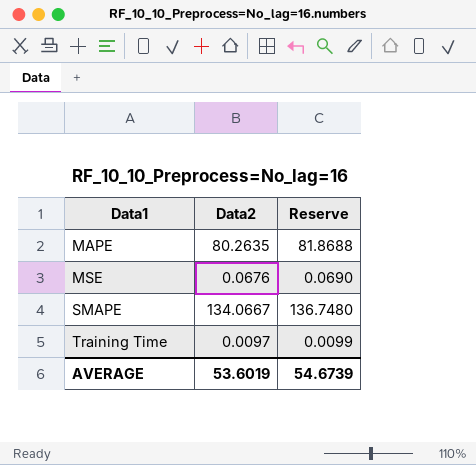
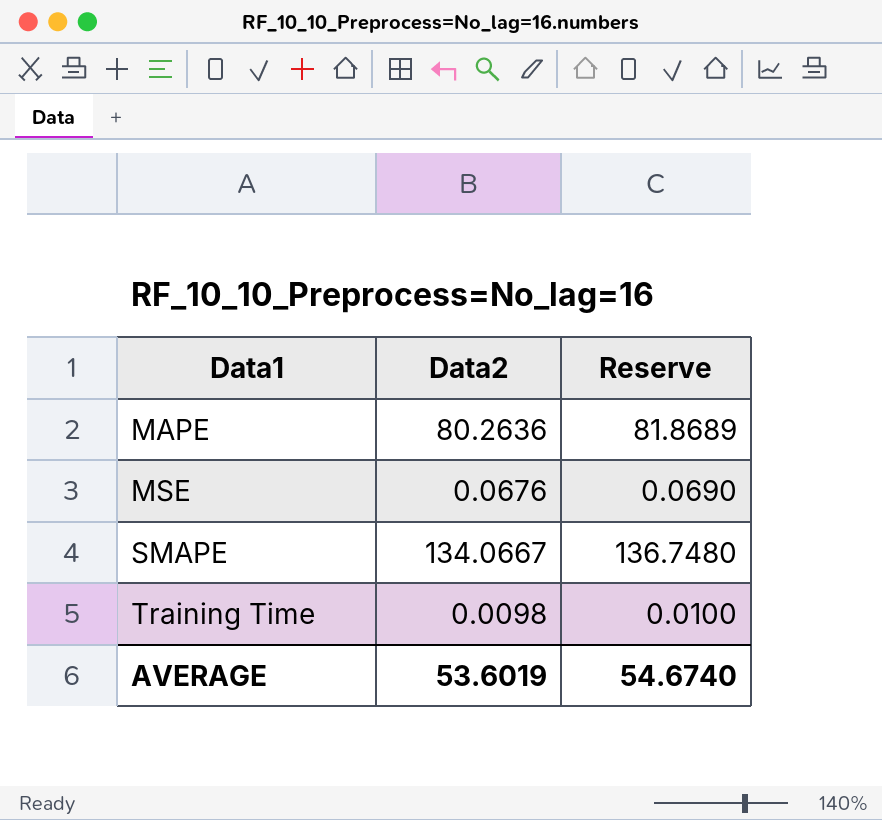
MAPE | Data2: 80.2635 -> 80.2636
MAPE | Reserve: 81.8688 -> 81.8689
Training Time | Data2: 0.0097 -> 0.0098
Training Time | Reserve: 0.0099 -> 0.0100
AVERAGE | Reserve: 54.6739 -> 54.6740

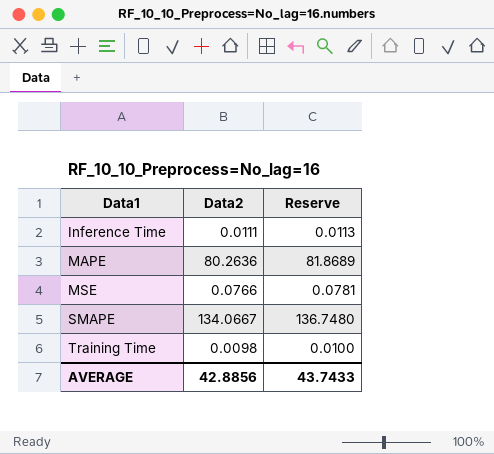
row Inference Time: none -> 0.0111 | 0.0113
MSE | Data2: 0.0676 -> 0.0766
MSE | Reserve: 0.0690 -> 0.0781
AVERAGE | Data2: 53.6019 -> 42.8856
AVERAGE | Reserve: 54.6740 -> 43.7433

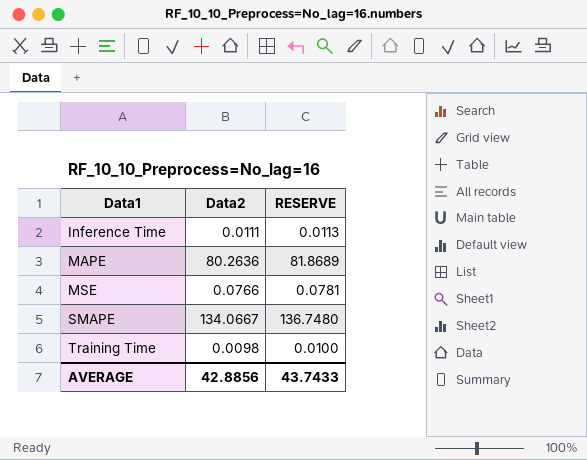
column name: Reserve -> RESERVE

